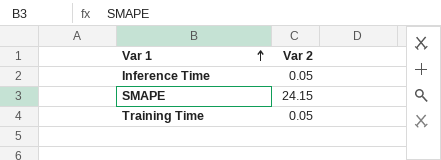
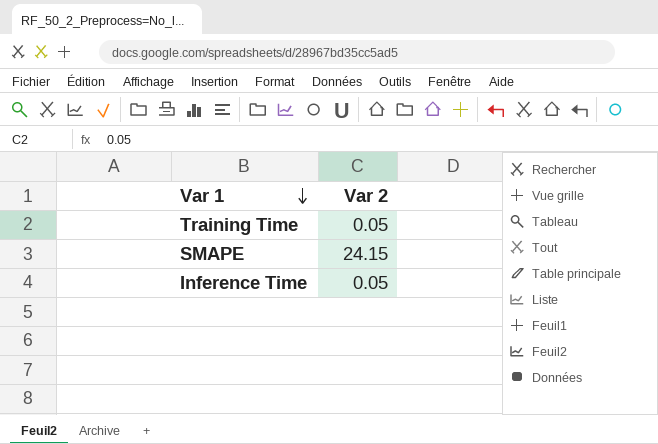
row order: Var 1 ascending -> Var 1 descending

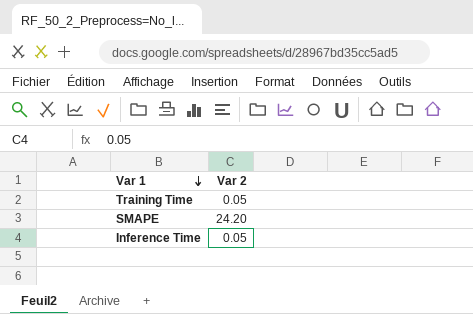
SMAPE | Var 2: 24.15 -> 24.20

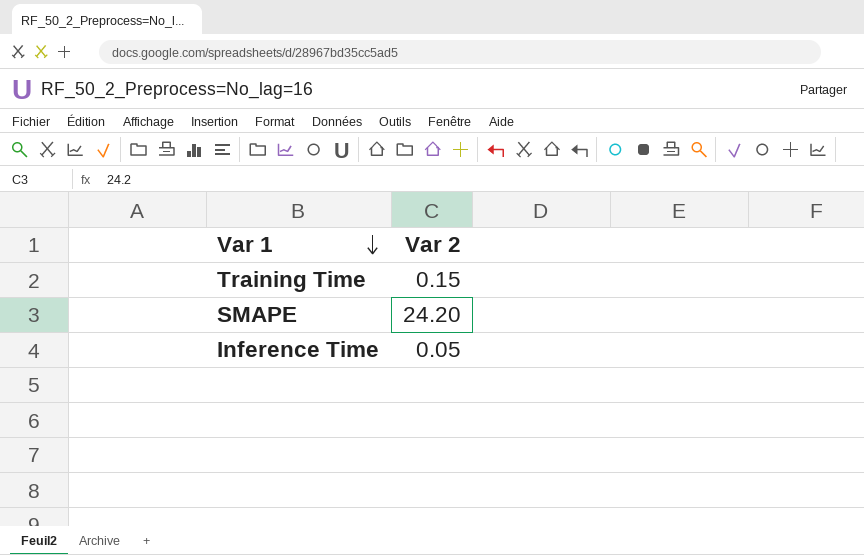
Training Time | Var 2: 0.05 -> 0.15

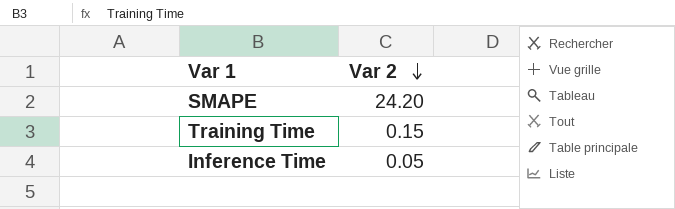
row order: Var 1 descending -> Var 2 descending

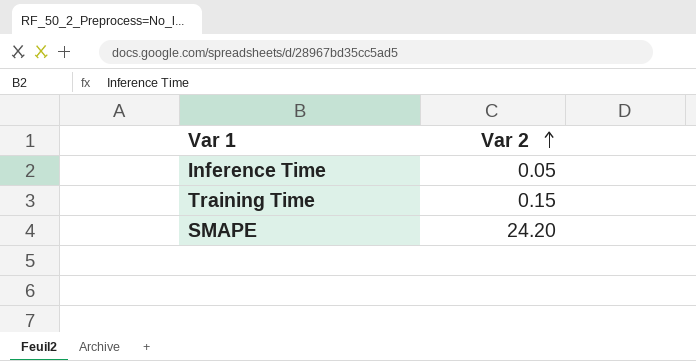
row order: Var 2 descending -> Var 2 ascending

